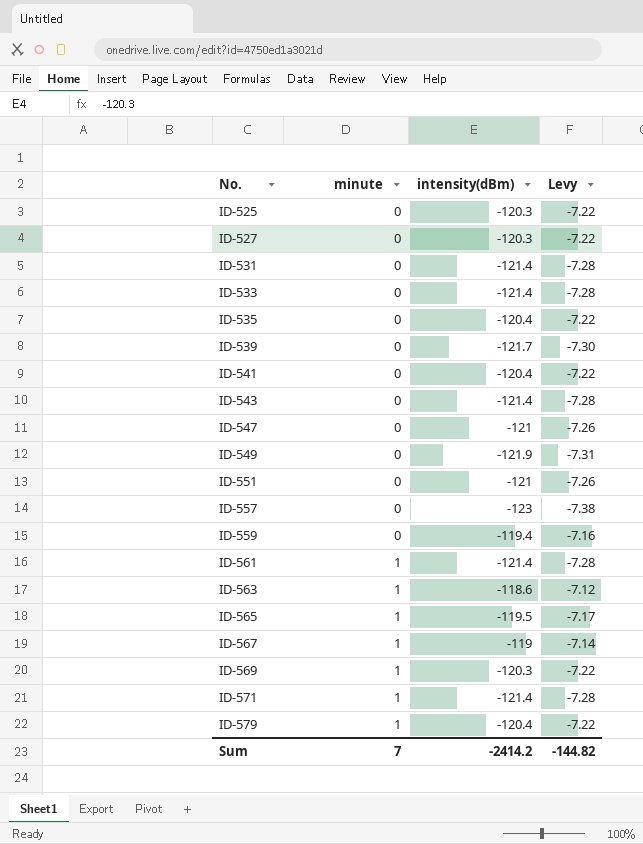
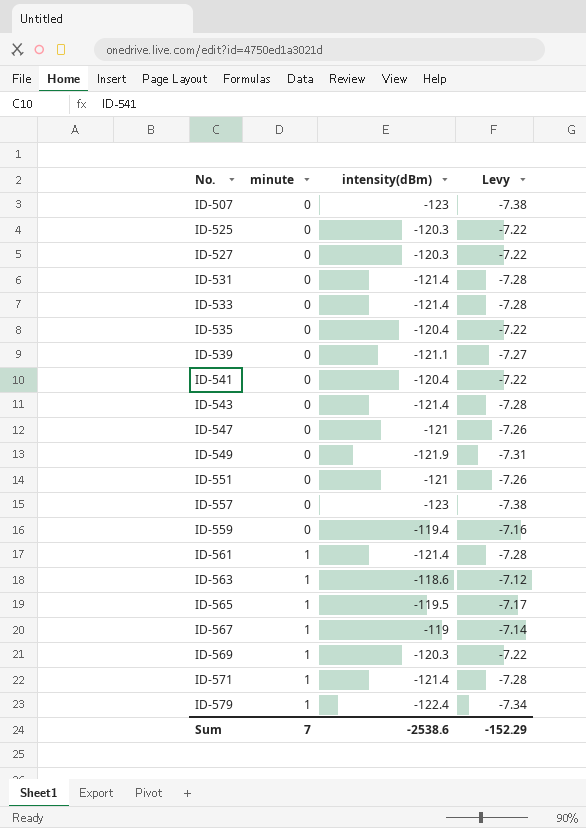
row ID-507: none -> 0 | -123 | -7.38
ID-539 | intensity(dBm): -121.7 -> -121.1
ID-539 | Levy: -7.30 -> -7.27
ID-579 | intensity(dBm): -120.4 -> -122.4
ID-579 | Levy: -7.22 -> -7.34
Sum | intensity(dBm): -2414.2 -> -2538.6
Sum | Levy: -144.82 -> -152.29

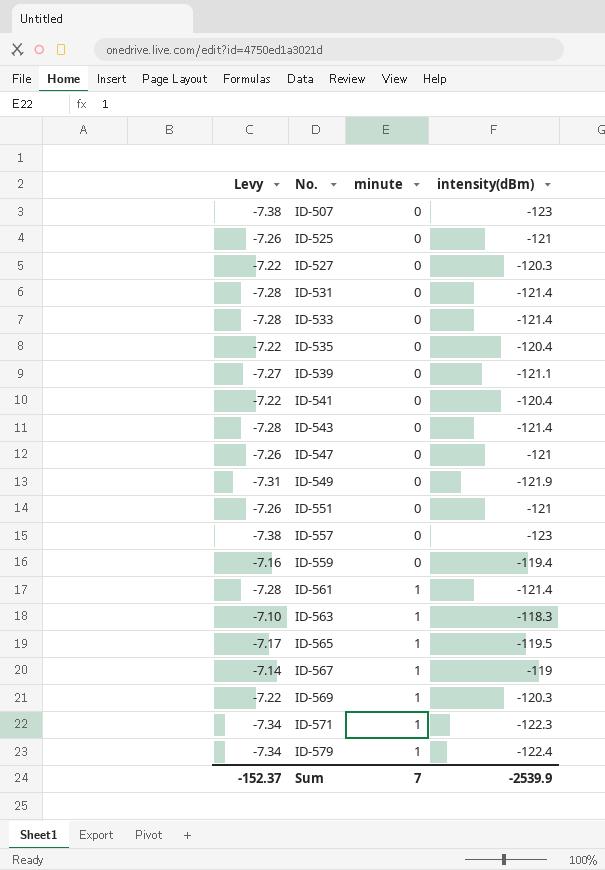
column Levy | position: 4 -> 1
ID-525 | Levy: -7.22 -> -7.26
ID-525 | intensity(dBm): -120.3 -> -121
ID-563 | Levy: -7.12 -> -7.10
ID-563 | intensity(dBm): -118.6 -> -118.3
ID-571 | Levy: -7.28 -> -7.34
ID-571 | intensity(dBm): -121.4 -> -122.3
Sum | Levy: -152.29 -> -152.37
Sum | intensity(dBm): -2538.6 -> -2539.9

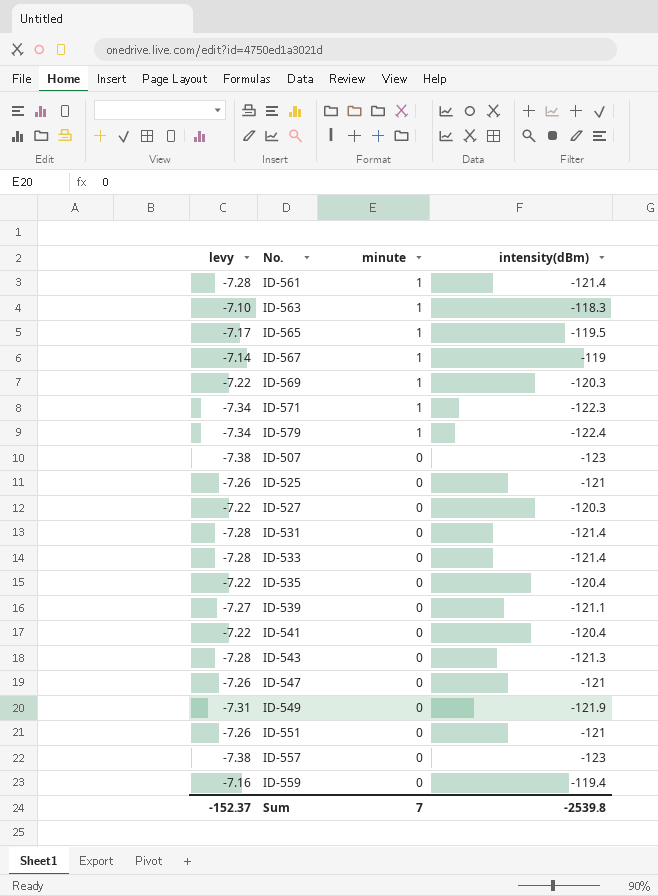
row order: No. ascending -> minute descending
column name: Levy -> levy
ID-543 | intensity(dBm): -121.4 -> -121.3
Sum | intensity(dBm): -2539.9 -> -2539.8

